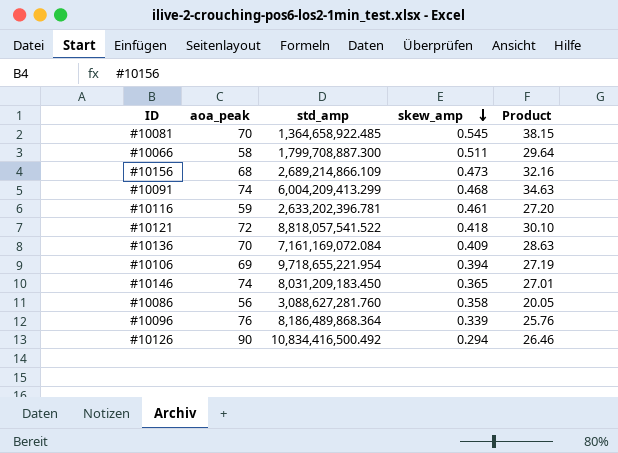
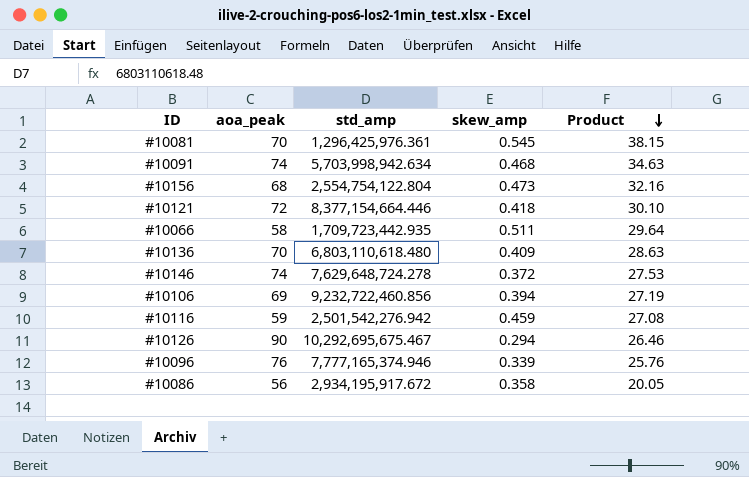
row order: skew_amp descending -> Product descending
#10081 | std_amp: 1,364,658,922.485 -> 1,296,425,976.361
#10091 | std_amp: 6,004,209,413.299 -> 5,703,998,942.634
#10156 | std_amp: 2,689,214,866.109 -> 2,554,754,122.804
#10121 | std_amp: 8,818,057,541.522 -> 8,377,154,664.446
#10066 | std_amp: 1,799,708,887.300 -> 1,709,723,442.935
#10136 | std_amp: 7,161,169,072.084 -> 6,803,110,618.480
#10146 | std_amp: 8,031,209,183.450 -> 7,629,648,724.278
#10146 | skew_amp: 0.365 -> 0.372
#10146 | Product: 27.01 -> 27.53
#10106 | std_amp: 9,718,655,221.954 -> 9,232,722,460.856
#10116 | std_amp: 2,633,202,396.781 -> 2,501,542,276.942
#10116 | skew_amp: 0.461 -> 0.459
#10116 | Product: 27.20 -> 27.08
#10126 | std_amp: 10,834,416,500.492 -> 10,292,695,675.467
#10096 | std_amp: 8,186,489,868.364 -> 7,777,165,374.946
#10086 | std_amp: 3,088,627,281.760 -> 2,934,195,917.672

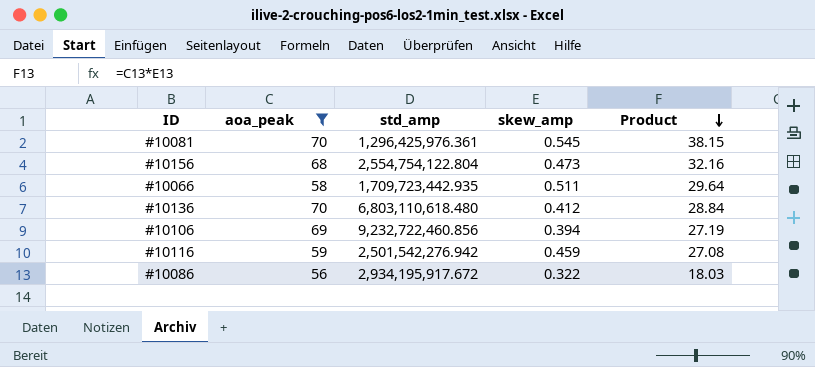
filter: none -> aoa_peak <= 70
#10136 | skew_amp: 0.409 -> 0.412
#10136 | Product: 28.63 -> 28.84
#10086 | skew_amp: 0.358 -> 0.322
#10086 | Product: 20.05 -> 18.03

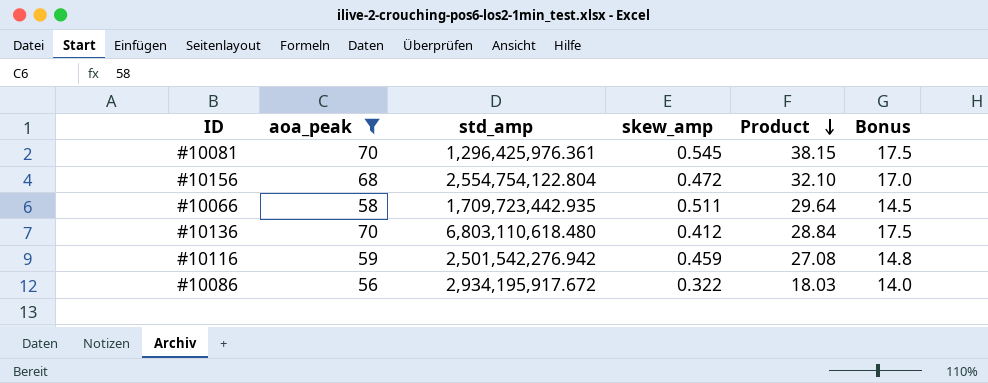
column Bonus | formula: none -> [aoa_peak] * 0.25
row #10106: 69 | 9,232,722,460.856 | 0.394 | 27.19 -> none
#10156 | skew_amp: 0.473 -> 0.472
#10156 | Product: 32.16 -> 32.10

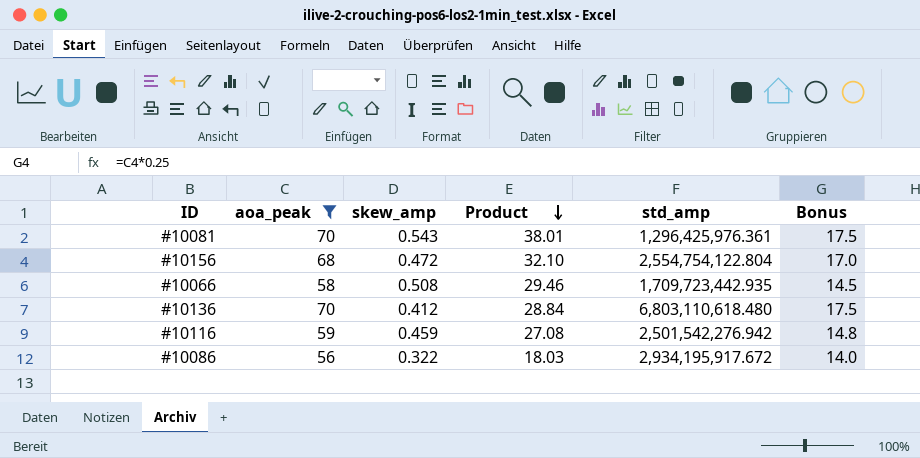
column std_amp | position: 3 -> 5
#10081 | skew_amp: 0.545 -> 0.543
#10081 | Product: 38.15 -> 38.01
#10066 | skew_amp: 0.511 -> 0.508
#10066 | Product: 29.64 -> 29.46

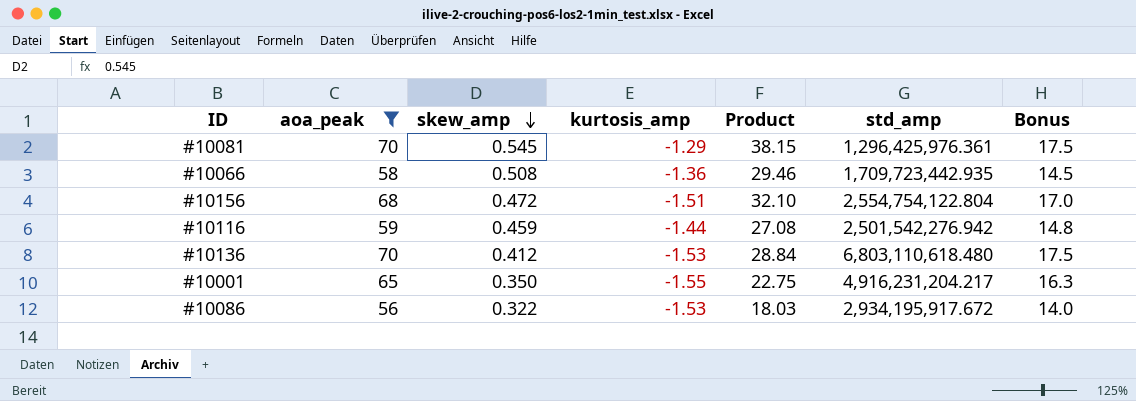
row order: Product descending -> skew_amp descending
column kurtosis_amp | position: none -> 4
#10081 | skew_amp: 0.543 -> 0.545
#10081 | Product: 38.01 -> 38.15
row #10001: none -> 65 | 0.350 | -1.55 | 22.75 | 4,916,231,204.217 | 16.3

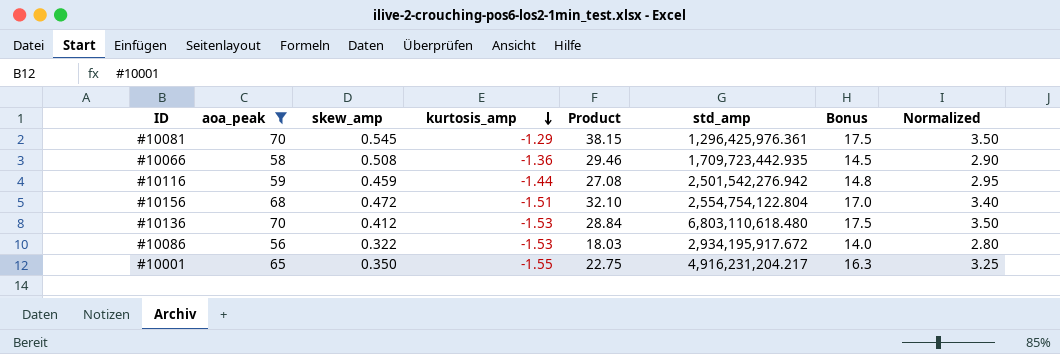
row order: skew_amp descending -> kurtosis_amp descending
column Normalized | formula: none -> [aoa_peak] * 0.05

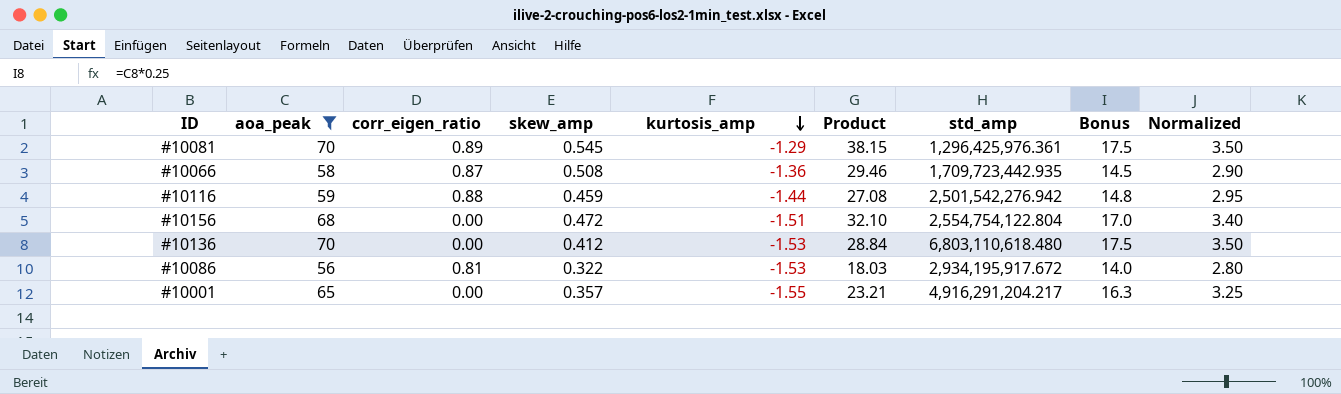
column corr_eigen_ratio | position: none -> 3
#10001 | skew_amp: 0.350 -> 0.357
#10001 | Product: 22.75 -> 23.21
#10001 | std_amp: 4,916,231,204.217 -> 4,916,291,204.217

